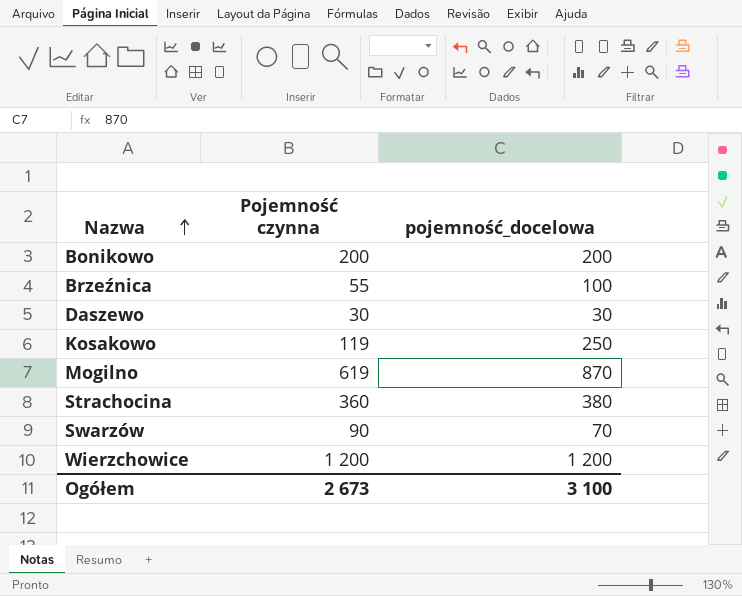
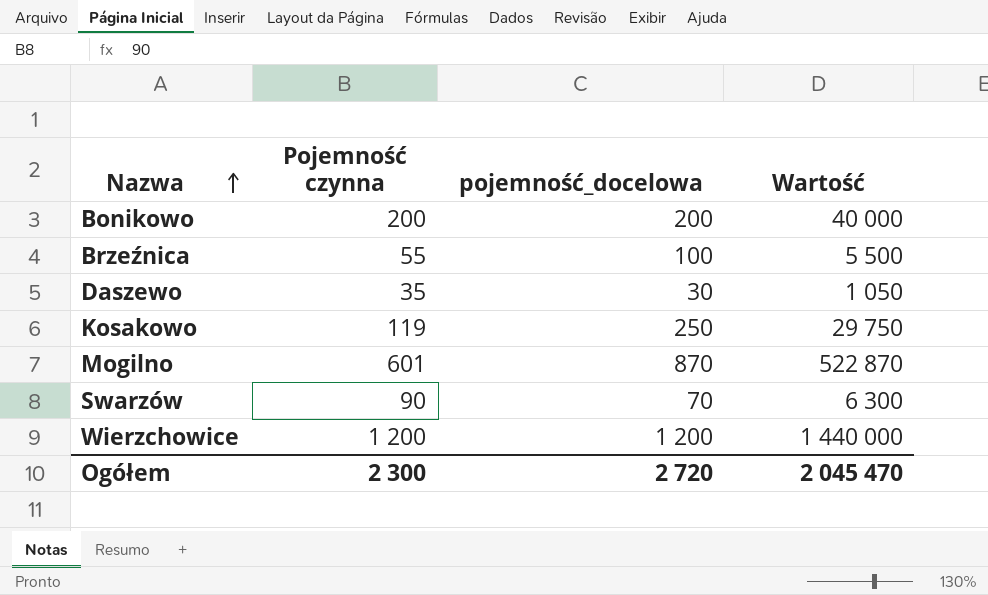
column Wartość | formula: none -> [Pojemność czynna] * [pojemność_docelowa]
row Strachocina: 360 | 380 -> none
Daszewo | Pojemność czynna: 30 -> 35
Mogilno | Pojemność czynna: 619 -> 601
Ogółem | Pojemność czynna: 2 673 -> 2 300
Ogółem | pojemność_docelowa: 3 100 -> 2 720

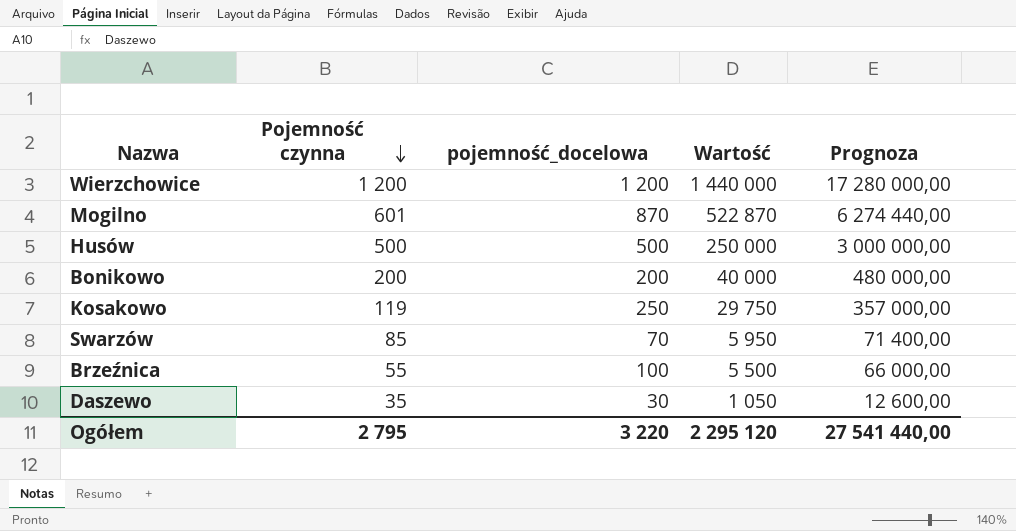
row order: Nazwa ascending -> Pojemność czynna descending
column Prognoza | formula: none -> [Wartość] * 12
row Husów: none -> 500 | 500 | 250 000 | 3 000 000,00
Swarzów | Pojemność czynna: 90 -> 85
Swarzów | Wartość: 6 300 -> 5 950
Ogółem | Pojemność czynna: 2 300 -> 2 795
Ogółem | pojemność_docelowa: 2 720 -> 3 220
Ogółem | Wartość: 2 045 470 -> 2 295 120

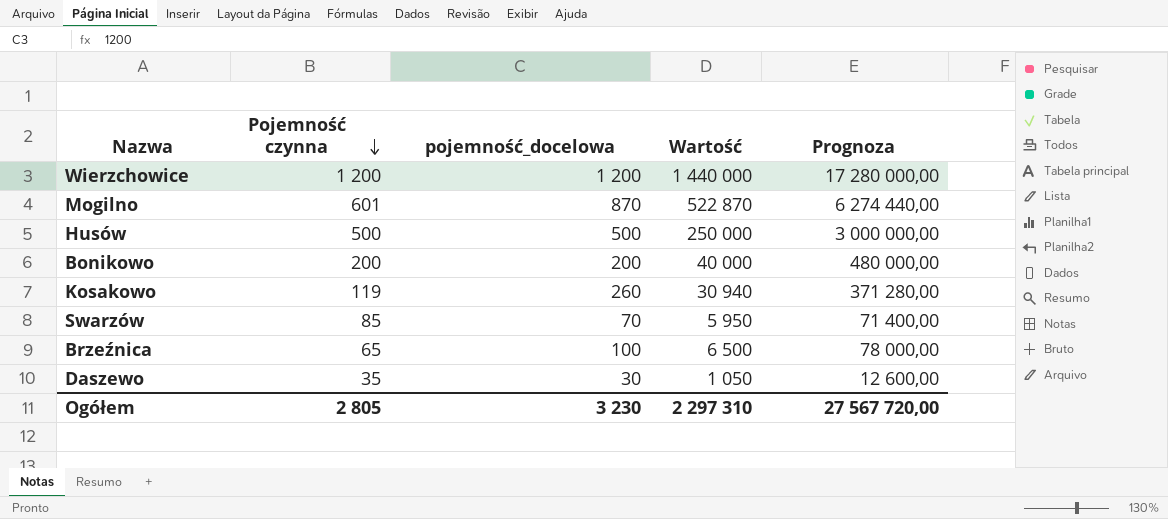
Kosakowo | pojemność_docelowa: 250 -> 260
Kosakowo | Wartość: 29 750 -> 30 940
Kosakowo | Prognoza: 357 000,00 -> 371 280,00
Brzeźnica | Pojemność czynna: 55 -> 65
Brzeźnica | Wartość: 5 500 -> 6 500
Brzeźnica | Prognoza: 66 000,00 -> 78 000,00
Ogółem | Pojemność czynna: 2 795 -> 2 805
Ogółem | pojemność_docelowa: 3 220 -> 3 230
Ogółem | Wartość: 2 295 120 -> 2 297 310
Ogółem | Prognoza: 27 541 440,00 -> 27 567 720,00

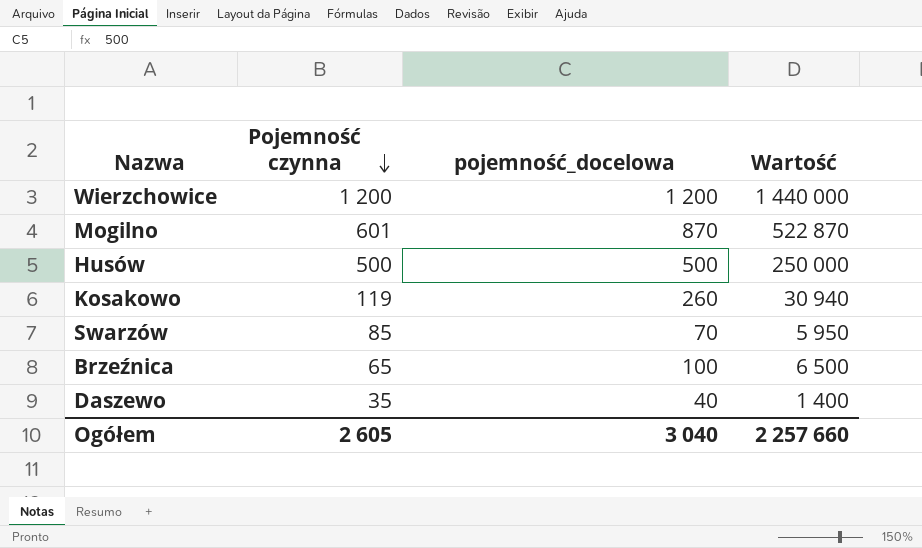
column Prognoza | formula: [Wartość] * 12 -> none
row Bonikowo: 200 | 200 | 40 000 | 480 000,00 -> none
Daszewo | pojemność_docelowa: 30 -> 40
Daszewo | Wartość: 1 050 -> 1 400
Ogółem | Pojemność czynna: 2 805 -> 2 605
Ogółem | pojemność_docelowa: 3 230 -> 3 040
Ogółem | Wartość: 2 297 310 -> 2 257 660

